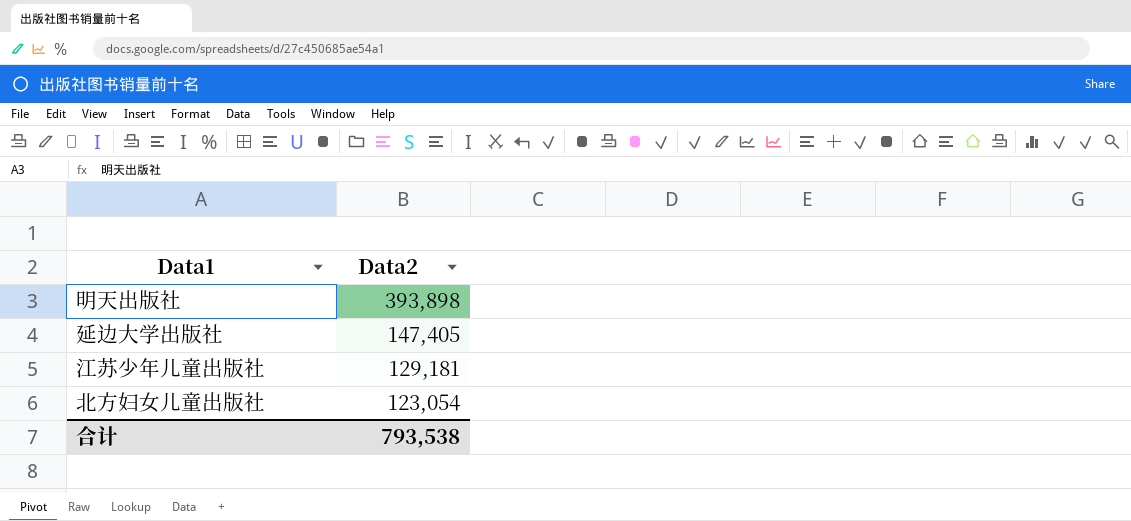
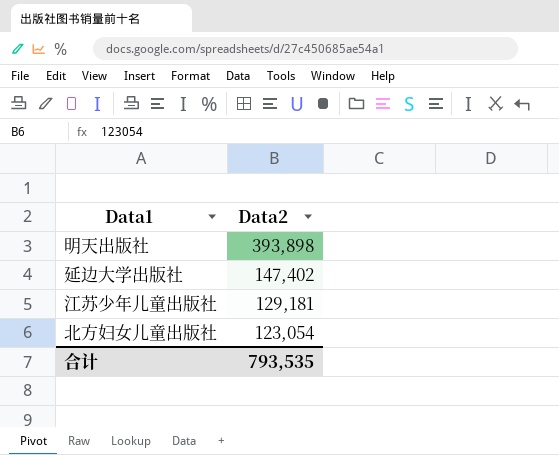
延边大学出版社 | Data2: 147,405 -> 147,402
合计 | Data2: 793,538 -> 793,535

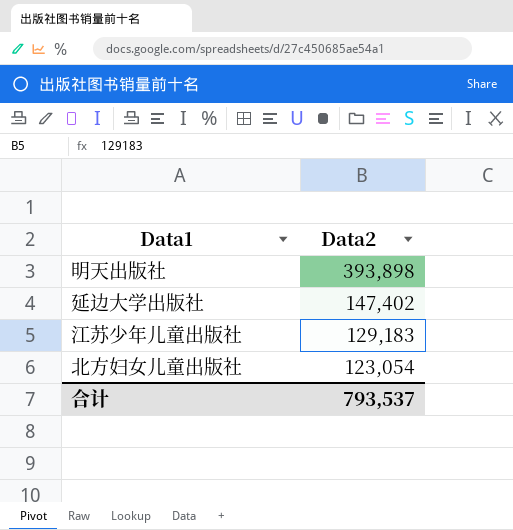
江苏少年儿童出版社 | Data2: 129,181 -> 129,183
合计 | Data2: 793,535 -> 793,537

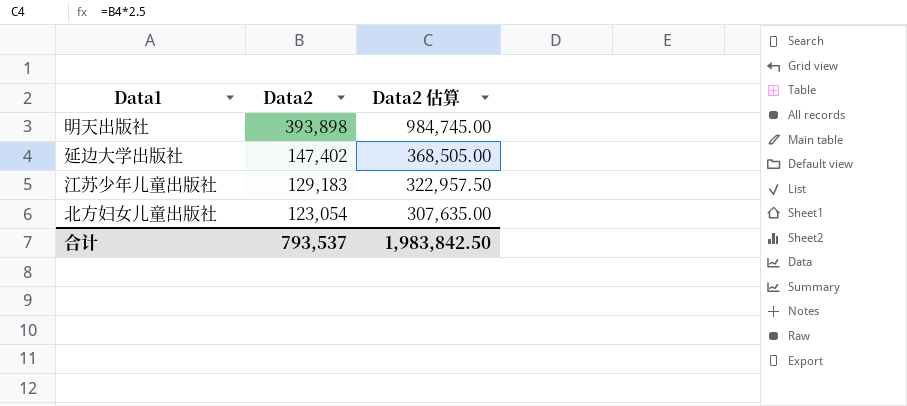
column Data2 估算 | formula: none -> [Data2] * 2.5

